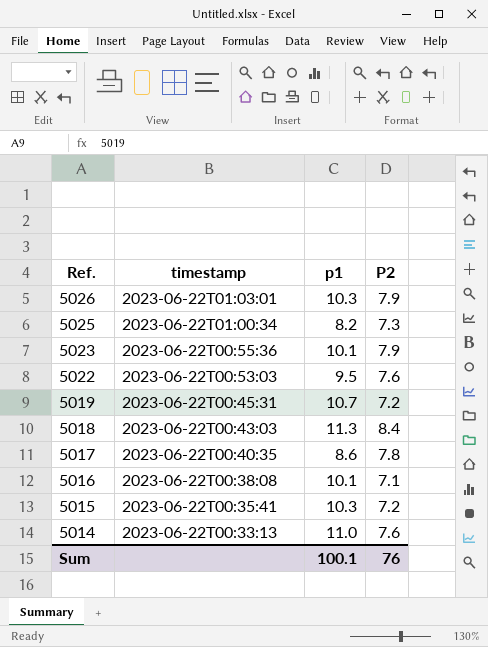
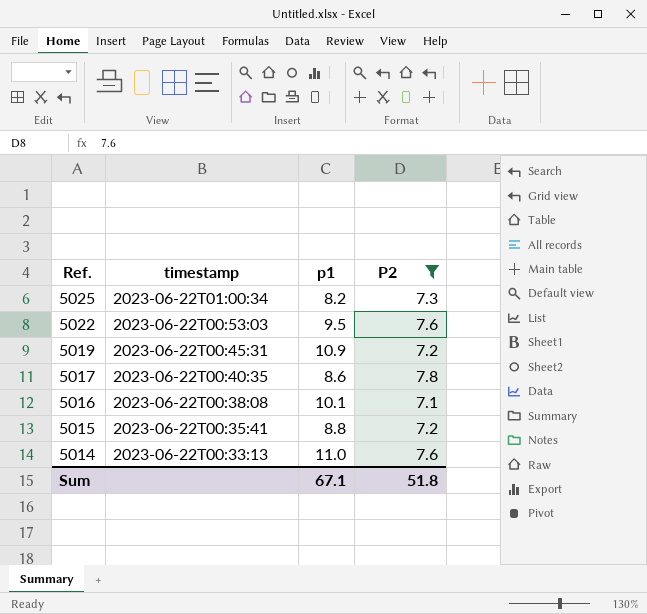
filter: none -> P2 <= 7.8
5019 | p1: 10.7 -> 10.9
5015 | p1: 10.3 -> 8.8
Sum | p1: 100.1 -> 67.1
Sum | P2: 76 -> 51.8

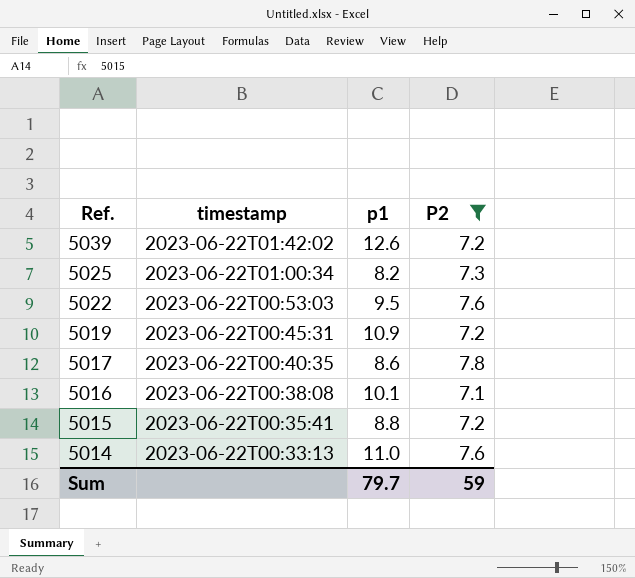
row 5039: none -> 2023-06-22T01:42:02 | 12.6 | 7.2
Sum | p1: 67.1 -> 79.7
Sum | P2: 51.8 -> 59

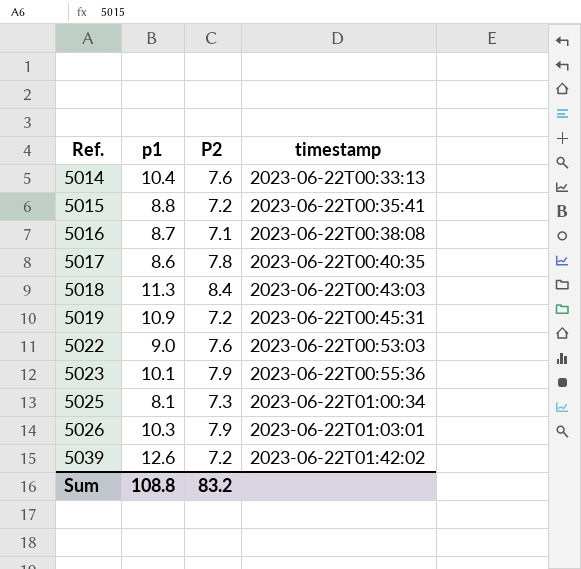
filter: P2 <= 7.8 -> none
row order: Ref. descending -> Ref. ascending
column timestamp | position: 2 -> 4
5014 | p1: 11.0 -> 10.4
5016 | p1: 10.1 -> 8.7
5022 | p1: 9.5 -> 9.0
5025 | p1: 8.2 -> 8.1
Sum | p1: 79.7 -> 108.8
Sum | P2: 59 -> 83.2

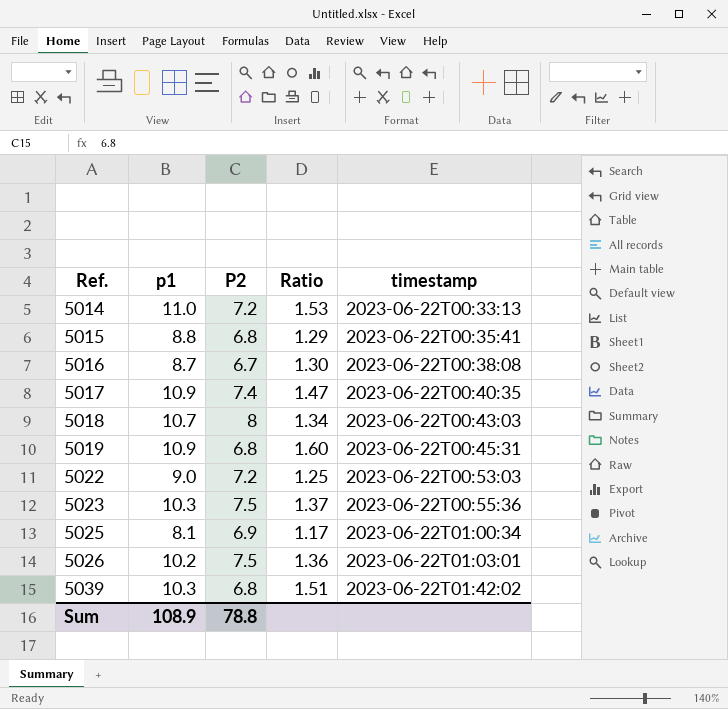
column Ratio | formula: none -> [p1] / [P2]
5014 | p1: 10.4 -> 11.0
5014 | P2: 7.6 -> 7.2
5015 | P2: 7.2 -> 6.8
5016 | P2: 7.1 -> 6.7
5017 | p1: 8.6 -> 10.9
5017 | P2: 7.8 -> 7.4
5018 | p1: 11.3 -> 10.7
5018 | P2: 8.4 -> 8
5019 | P2: 7.2 -> 6.8
5022 | P2: 7.6 -> 7.2
5023 | p1: 10.1 -> 10.3
5023 | P2: 7.9 -> 7.5
5025 | P2: 7.3 -> 6.9
5026 | p1: 10.3 -> 10.2
5026 | P2: 7.9 -> 7.5
5039 | p1: 12.6 -> 10.3
5039 | P2: 7.2 -> 6.8
Sum | p1: 108.8 -> 108.9
Sum | P2: 83.2 -> 78.8

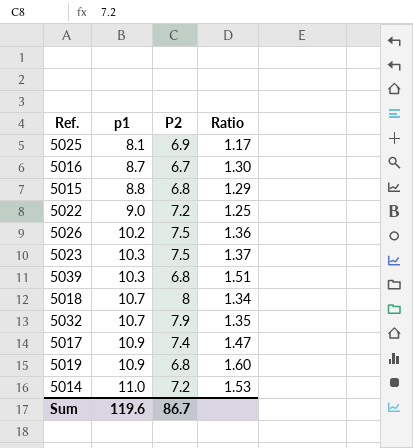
row order: Ref. ascending -> p1 ascending
column timestamp | position: 5 -> none
row 5032: none -> 10.7 | 7.9 | 1.35
Sum | p1: 108.9 -> 119.6
Sum | P2: 78.8 -> 86.7

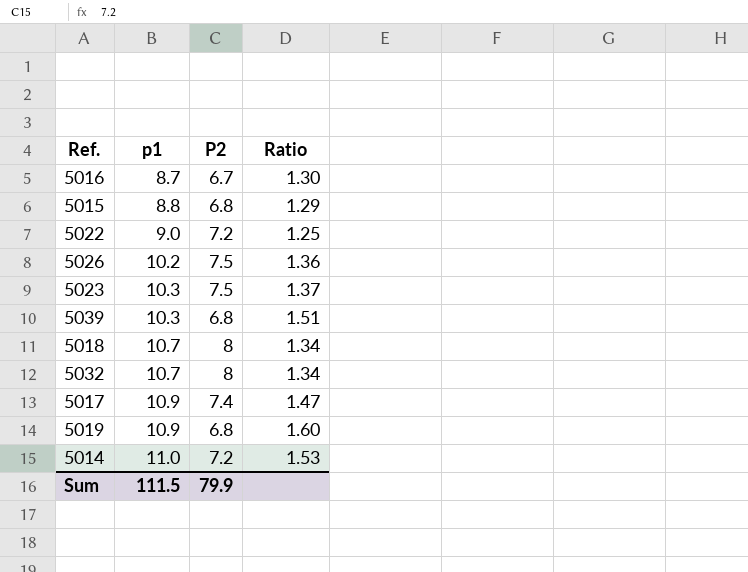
row 5025: 8.1 | 6.9 | 1.17 -> none
5032 | P2: 7.9 -> 8
5032 | Ratio: 1.35 -> 1.34
Sum | p1: 119.6 -> 111.5
Sum | P2: 86.7 -> 79.9

